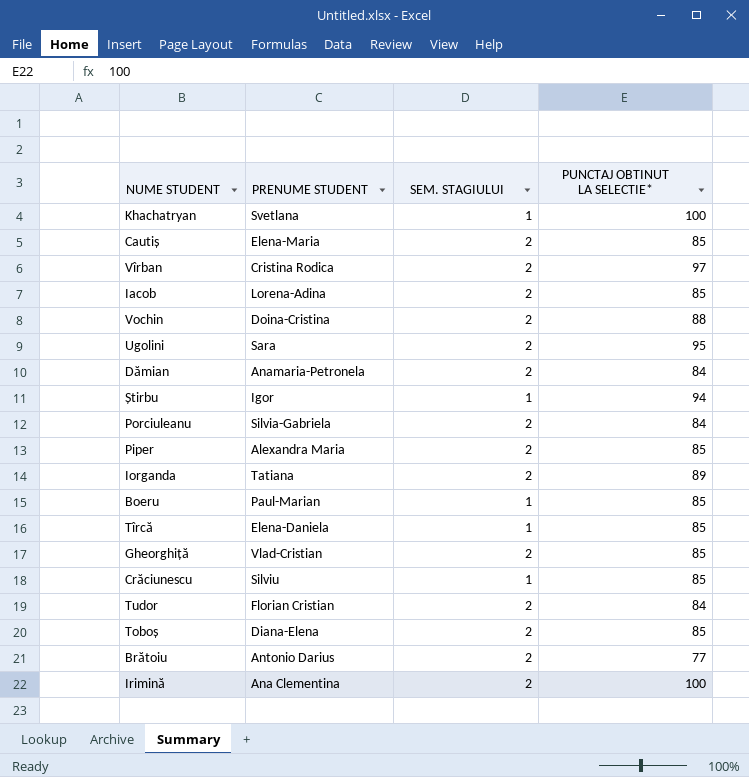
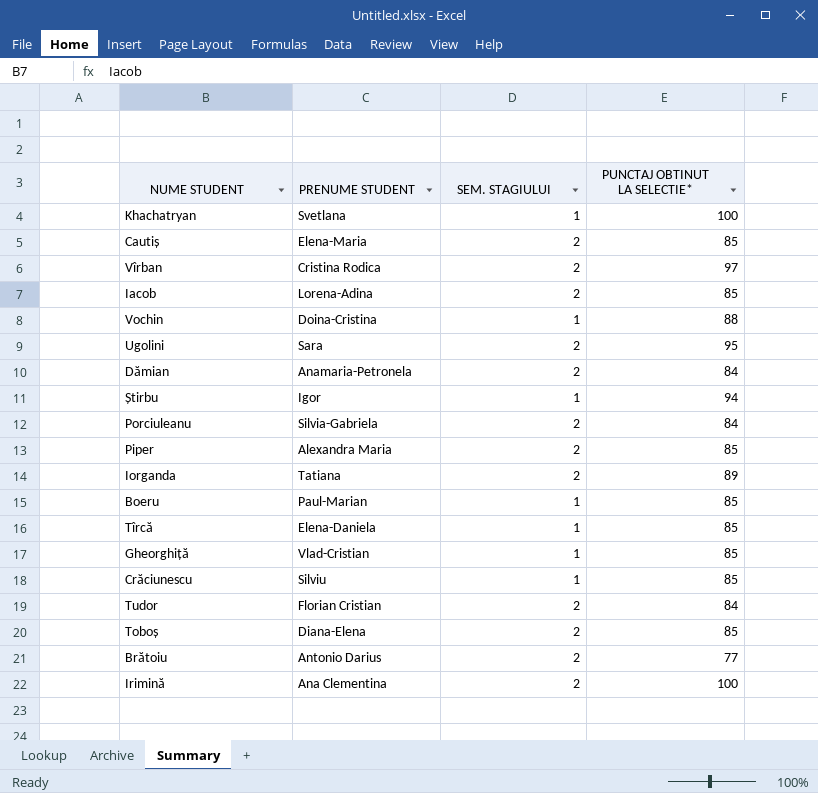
Vochin | SEM. STAGIULUI: 2 -> 1
Gheorghiță | SEM. STAGIULUI: 2 -> 1

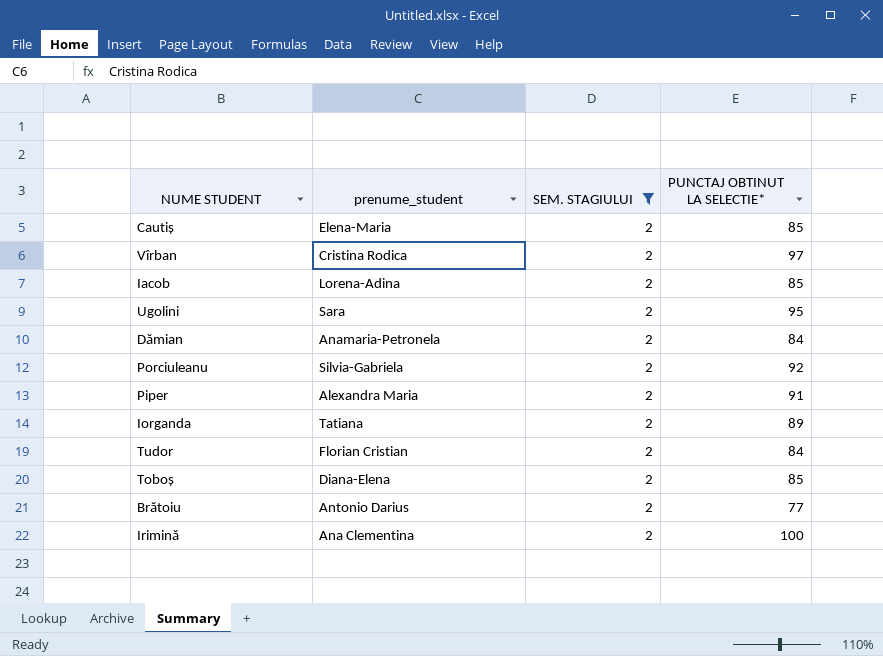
filter: none -> SEM. STAGIULUI = 2
column name: PRENUME STUDENT -> prenume_student
Porciuleanu | PUNCTAJ OBTINUT LA SELECTIE*: 84 -> 92
Piper | PUNCTAJ OBTINUT LA SELECTIE*: 85 -> 91

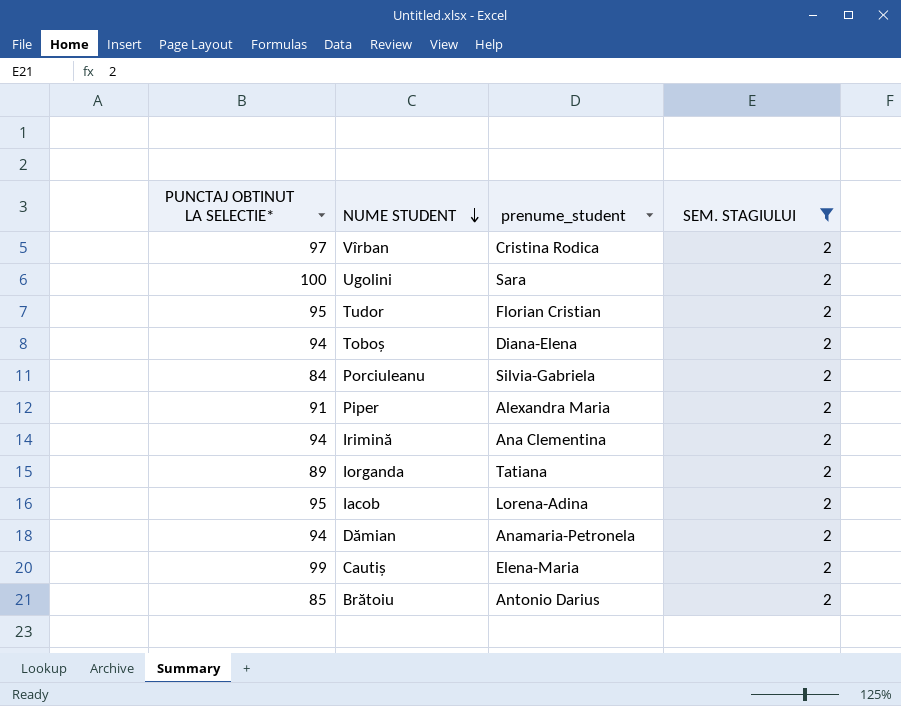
row order: none -> NUME STUDENT descending
column PUNCTAJ OBTINUT LA SELECTIE* | position: 4 -> 1
Ugolini | PUNCTAJ OBTINUT LA SELECTIE*: 95 -> 100
Tudor | PUNCTAJ OBTINUT LA SELECTIE*: 84 -> 95
Toboș | PUNCTAJ OBTINUT LA SELECTIE*: 85 -> 94
Porciuleanu | PUNCTAJ OBTINUT LA SELECTIE*: 92 -> 84
Irimină | PUNCTAJ OBTINUT LA SELECTIE*: 100 -> 94
Iacob | PUNCTAJ OBTINUT LA SELECTIE*: 85 -> 95
Dămian | PUNCTAJ OBTINUT LA SELECTIE*: 84 -> 94
Cautiș | PUNCTAJ OBTINUT LA SELECTIE*: 85 -> 99
Brătoiu | PUNCTAJ OBTINUT LA SELECTIE*: 77 -> 85

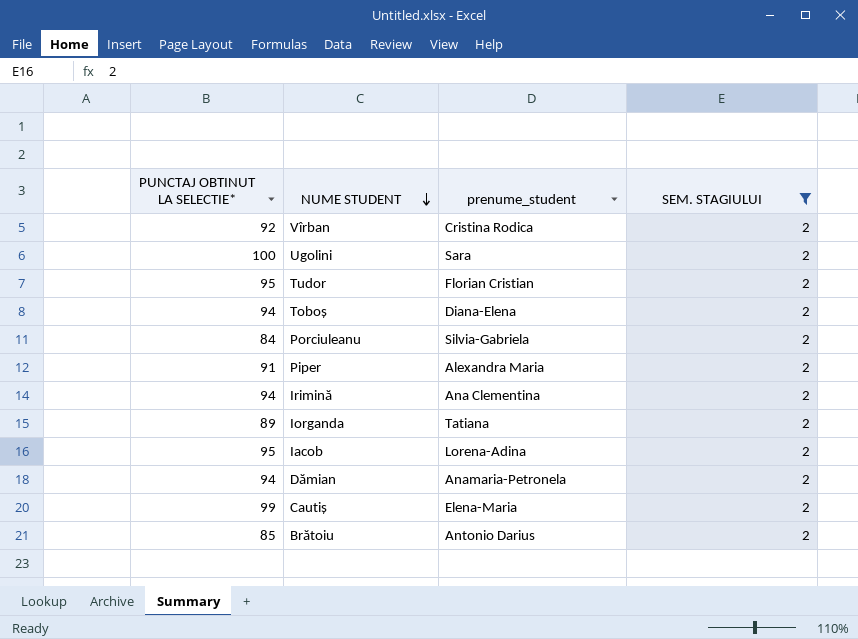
Vîrban | PUNCTAJ OBTINUT LA SELECTIE*: 97 -> 92

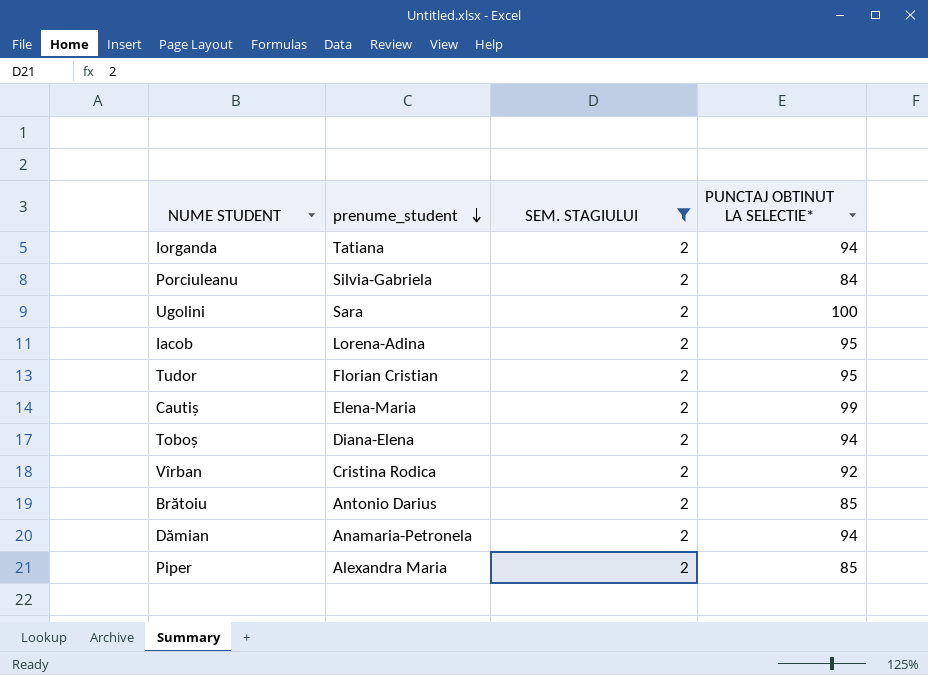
row order: NUME STUDENT descending -> prenume_student descending
column PUNCTAJ OBTINUT LA SELECTIE* | position: 1 -> 4
row Irimină: 94 | Ana Clementina | 2 -> none
Iorganda | PUNCTAJ OBTINUT LA SELECTIE*: 89 -> 94
Piper | PUNCTAJ OBTINUT LA SELECTIE*: 91 -> 85

